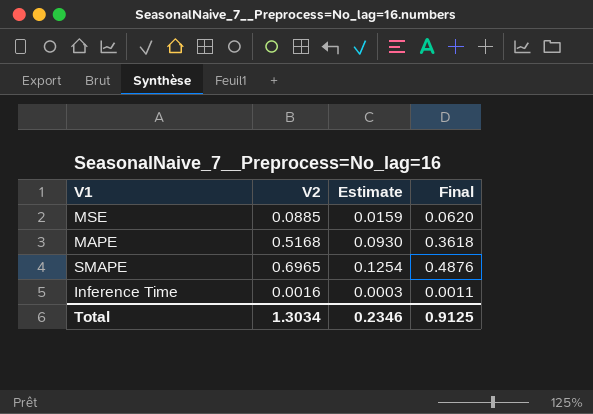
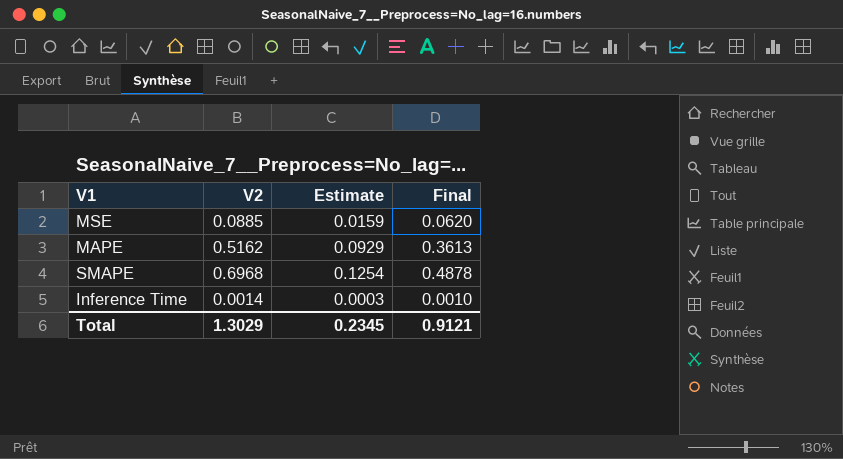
MAPE | V2: 0.5168 -> 0.5162
MAPE | Estimate: 0.0930 -> 0.0929
MAPE | Final: 0.3618 -> 0.3613
SMAPE | V2: 0.6965 -> 0.6968
SMAPE | Final: 0.4876 -> 0.4878
Inference Time | V2: 0.0016 -> 0.0014
Inference Time | Final: 0.0011 -> 0.0010
Total | V2: 1.3034 -> 1.3029
Total | Estimate: 0.2346 -> 0.2345
Total | Final: 0.9125 -> 0.9121

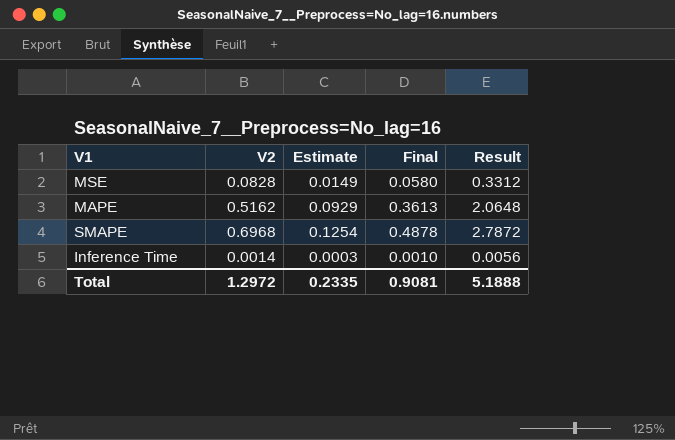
column Result | formula: none -> [V2] * 4
MSE | V2: 0.0885 -> 0.0828
MSE | Estimate: 0.0159 -> 0.0149
MSE | Final: 0.0620 -> 0.0580
Total | V2: 1.3029 -> 1.2972
Total | Estimate: 0.2345 -> 0.2335
Total | Final: 0.9121 -> 0.9081

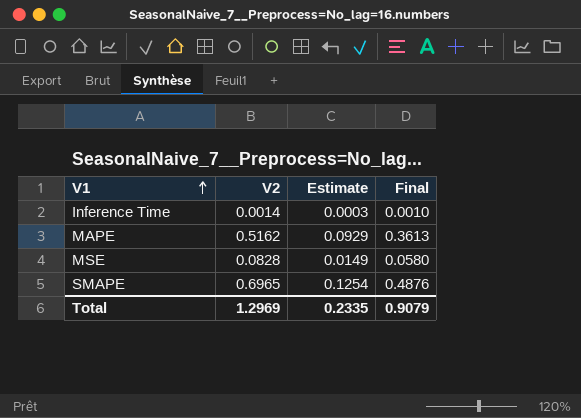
row order: none -> V1 ascending
column Result | formula: [V2] * 4 -> none
SMAPE | V2: 0.6968 -> 0.6965
SMAPE | Final: 0.4878 -> 0.4876
Total | V2: 1.2972 -> 1.2969
Total | Final: 0.9081 -> 0.9079

